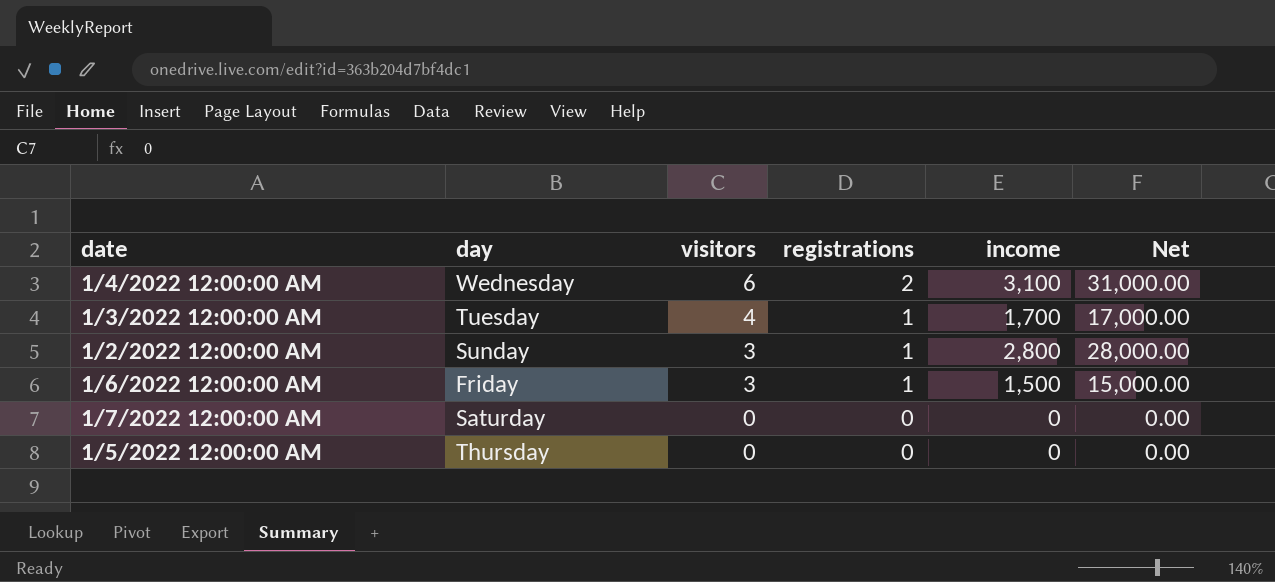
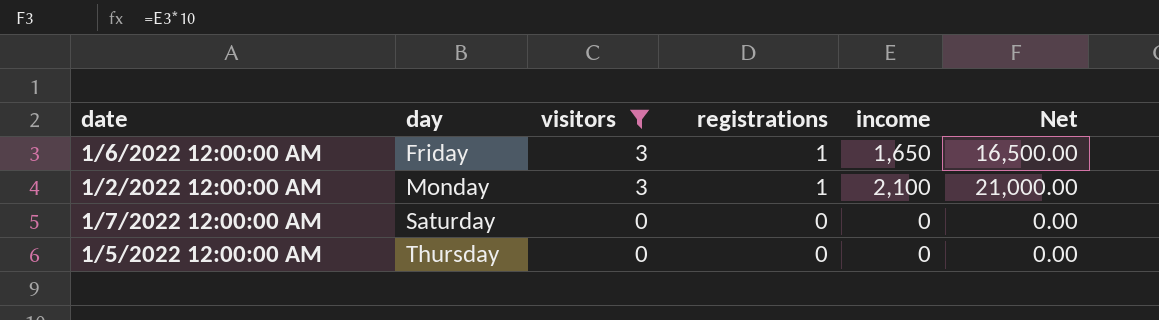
filter: none -> visitors <= 3
row order: visitors descending -> day ascending
1/6/2022 12:00:00 AM | income: 1,500 -> 1,650
1/6/2022 12:00:00 AM | Net: 15,000.00 -> 16,500.00
1/2/2022 12:00:00 AM | day: Sunday -> Monday
1/2/2022 12:00:00 AM | income: 2,800 -> 2,100
1/2/2022 12:00:00 AM | Net: 28,000.00 -> 21,000.00

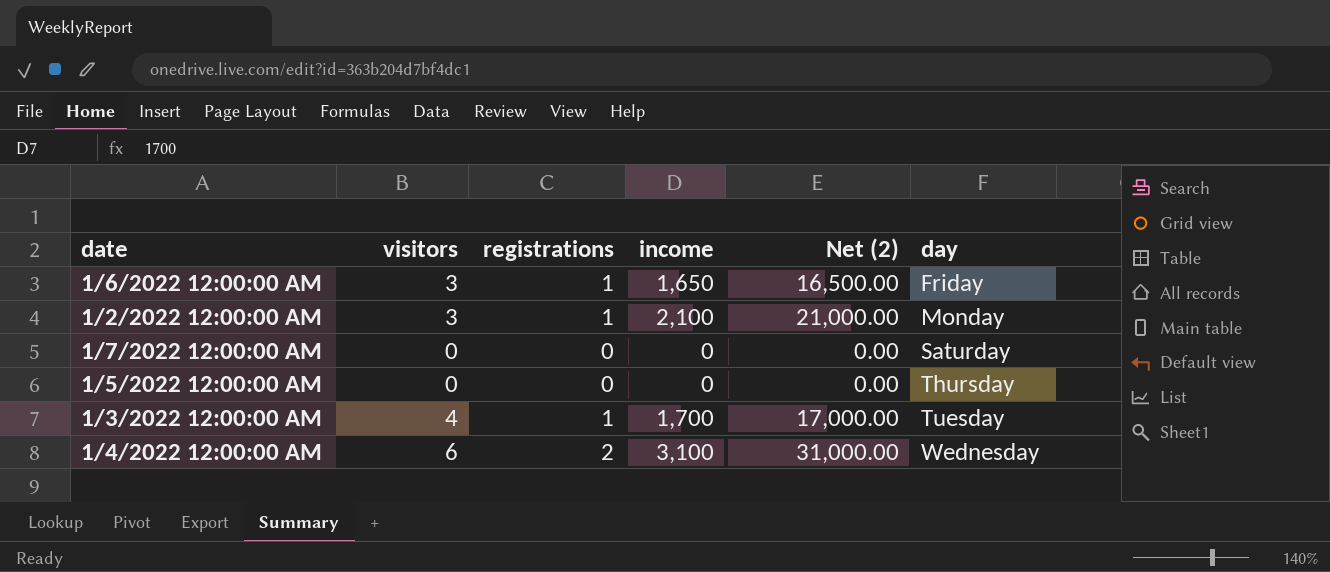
filter: visitors <= 3 -> none
column name: Net -> Net (2)
column day | position: 2 -> 6

